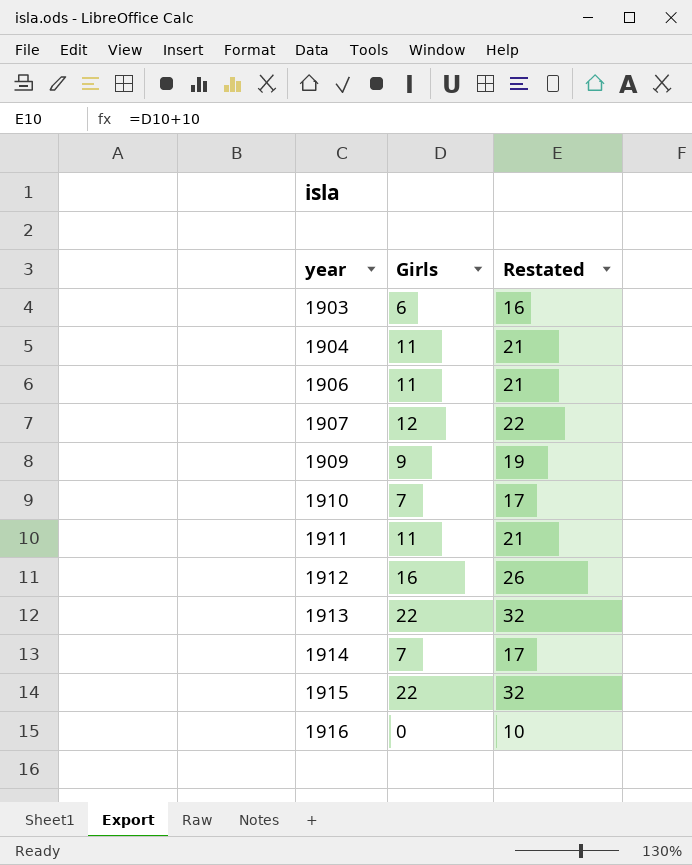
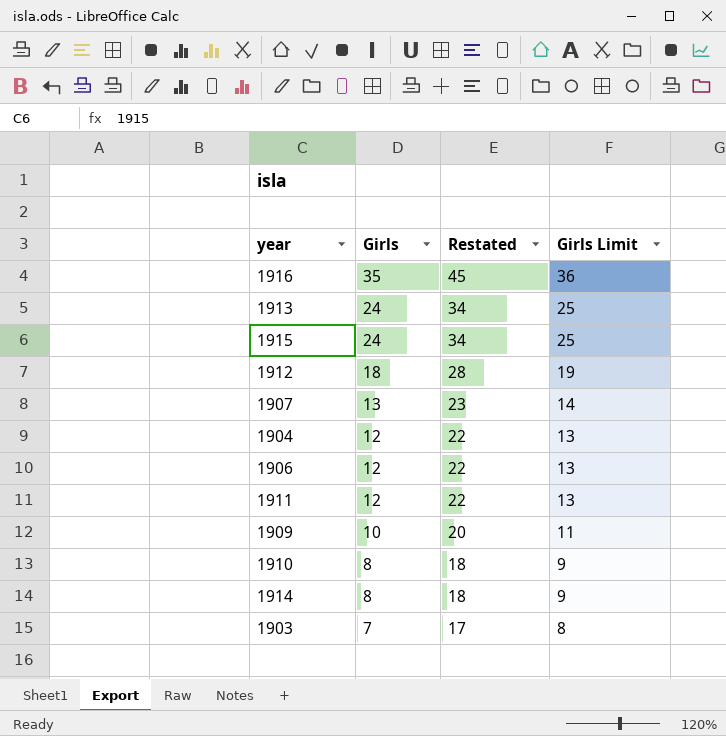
row order: year ascending -> Girls descending
column Girls Limit | formula: none -> [Girls] + 1
1916 | Girls: 0 -> 35
1916 | Restated: 10 -> 45
1913 | Girls: 22 -> 24
1913 | Restated: 32 -> 34
1915 | Girls: 22 -> 24
1915 | Restated: 32 -> 34
1912 | Girls: 16 -> 18
1912 | Restated: 26 -> 28
1907 | Girls: 12 -> 13
1907 | Restated: 22 -> 23
1904 | Girls: 11 -> 12
1904 | Restated: 21 -> 22
1906 | Girls: 11 -> 12
1906 | Restated: 21 -> 22
1911 | Girls: 11 -> 12
1911 | Restated: 21 -> 22
1909 | Girls: 9 -> 10
1909 | Restated: 19 -> 20
1910 | Girls: 7 -> 8
1910 | Restated: 17 -> 18
1914 | Girls: 7 -> 8
1914 | Restated: 17 -> 18
1903 | Girls: 6 -> 7
1903 | Restated: 16 -> 17

